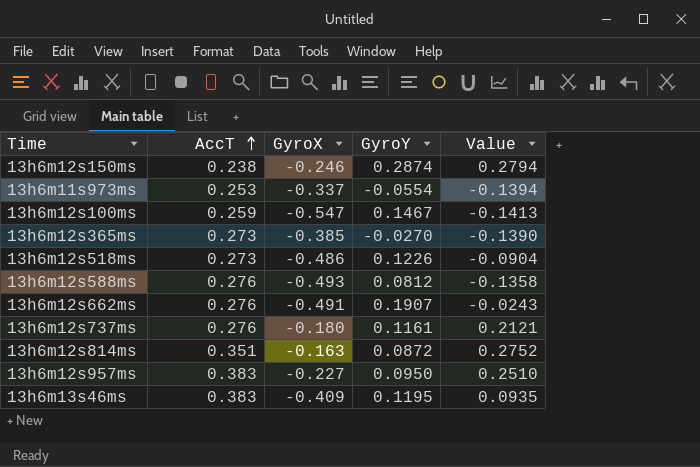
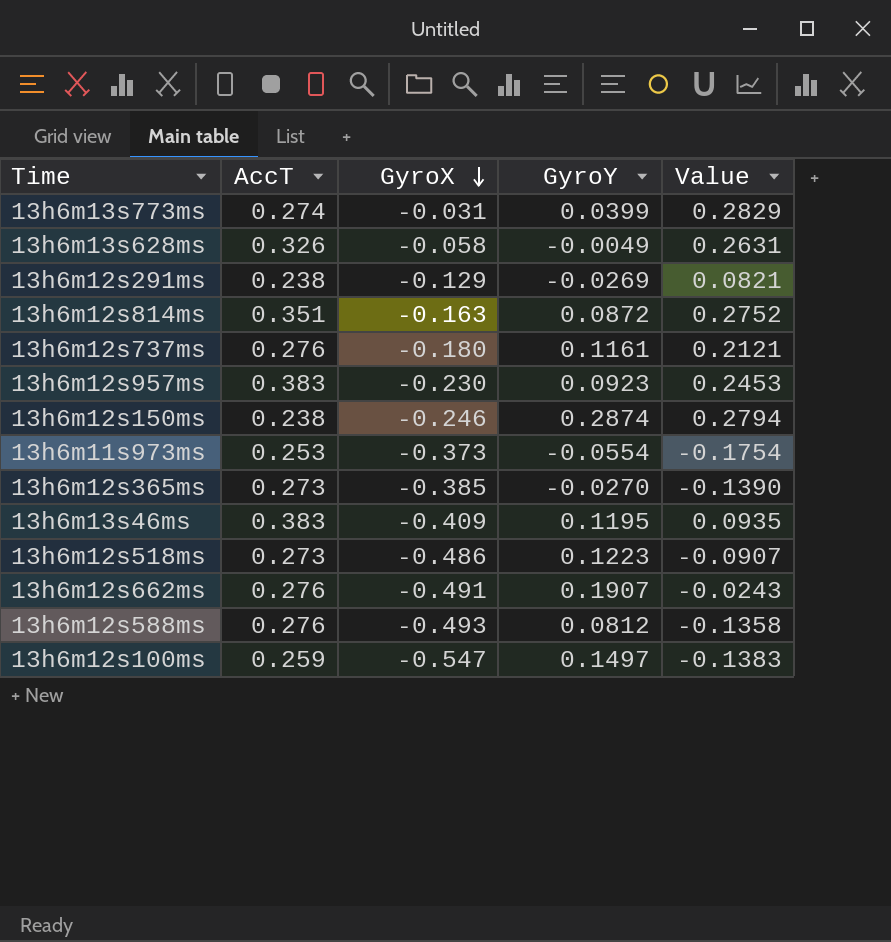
row order: AccT ascending -> GyroX descending
row 13h6m13s773ms: none -> 0.274 | -0.031 | 0.0399 | 0.2829
row 13h6m13s628ms: none -> 0.326 | -0.058 | -0.0049 | 0.2631
row 13h6m12s291ms: none -> 0.238 | -0.129 | -0.0269 | 0.0821
13h6m12s957ms | GyroX: -0.227 -> -0.230
13h6m12s957ms | GyroY: 0.0950 -> 0.0923
13h6m12s957ms | Value: 0.2510 -> 0.2453
13h6m11s973ms | GyroX: -0.337 -> -0.373
13h6m11s973ms | Value: -0.1394 -> -0.1754
13h6m12s518ms | GyroY: 0.1226 -> 0.1223
13h6m12s518ms | Value: -0.0904 -> -0.0907
13h6m12s100ms | GyroY: 0.1467 -> 0.1497
13h6m12s100ms | Value: -0.1413 -> -0.1383

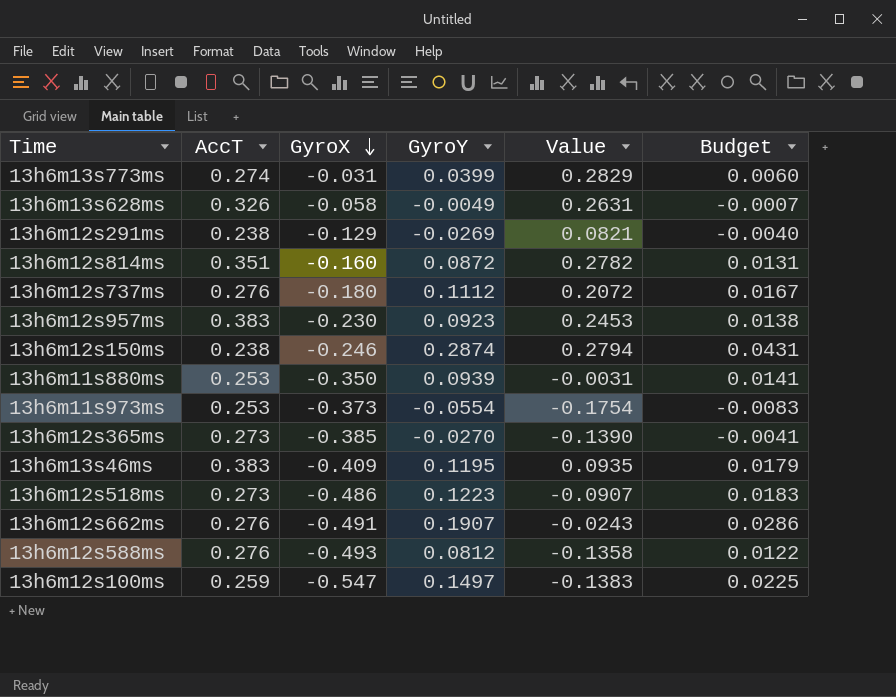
column Budget | formula: none -> [GyroY] * 0.15
13h6m12s814ms | GyroX: -0.163 -> -0.160
13h6m12s814ms | Value: 0.2752 -> 0.2782
13h6m12s737ms | GyroY: 0.1161 -> 0.1112
13h6m12s737ms | Value: 0.2121 -> 0.2072
row 13h6m11s880ms: none -> 0.253 | -0.350 | 0.0939 | -0.0031 | 0.0141

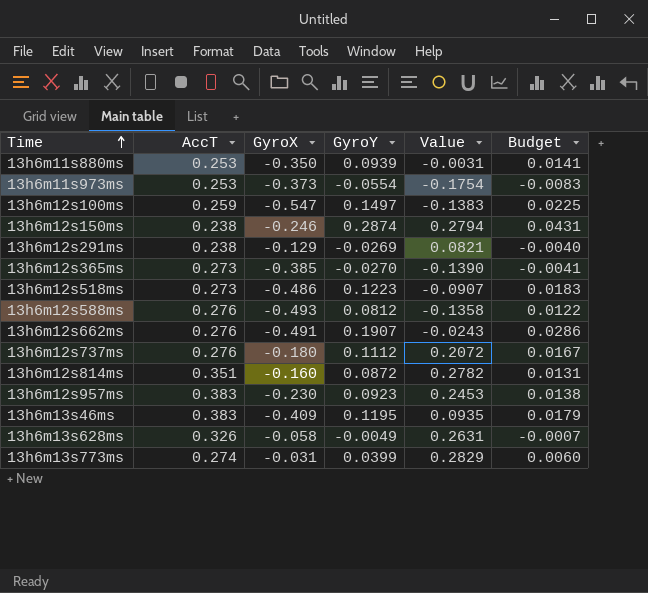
row order: GyroX descending -> Time ascending

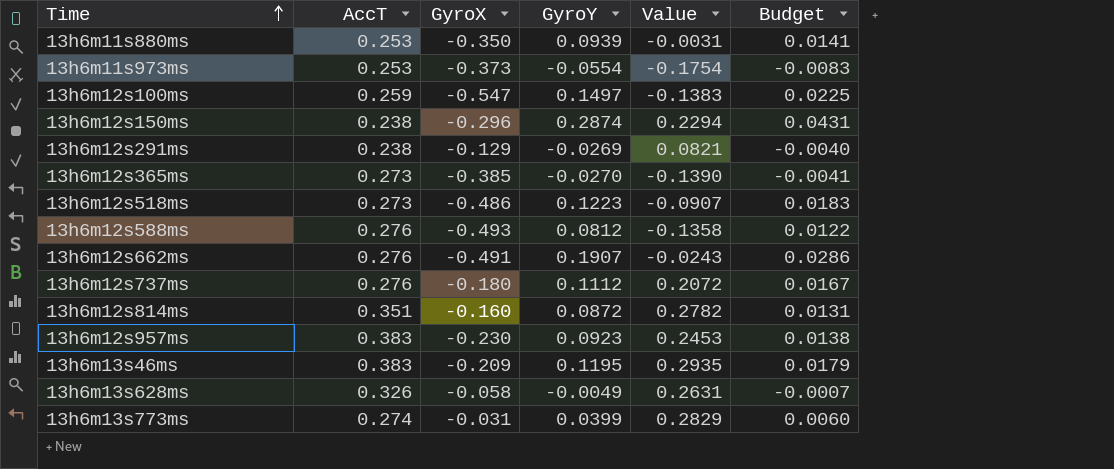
13h6m12s150ms | GyroX: -0.246 -> -0.296
13h6m12s150ms | Value: 0.2794 -> 0.2294
13h6m13s46ms | GyroX: -0.409 -> -0.209
13h6m13s46ms | Value: 0.0935 -> 0.2935

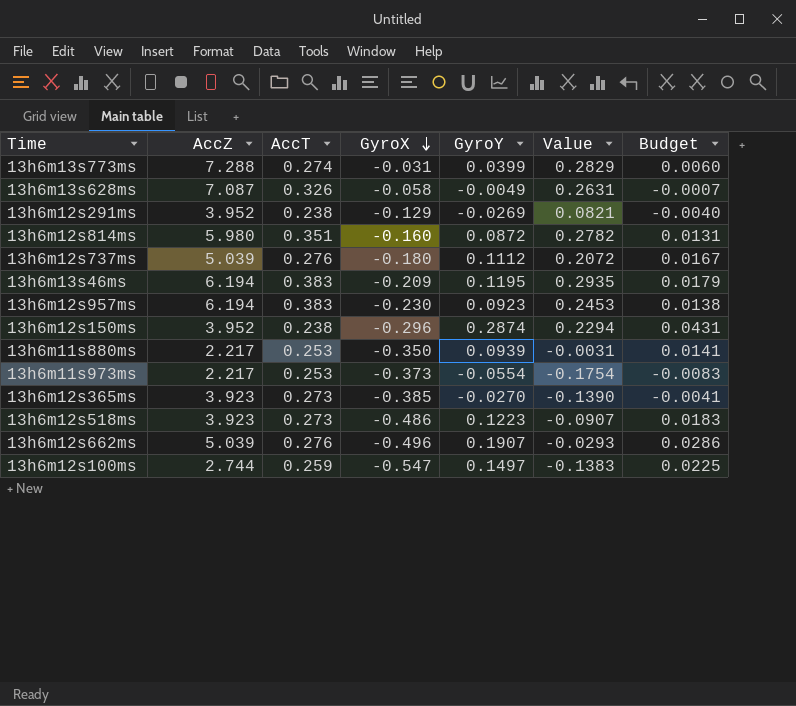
row order: Time ascending -> GyroX descending
column AccZ | position: none -> 2
row 13h6m12s588ms: 0.276 | -0.493 | 0.0812 | -0.1358 | 0.0122 -> none
13h6m12s662ms | GyroX: -0.491 -> -0.496
13h6m12s662ms | Value: -0.0243 -> -0.0293

